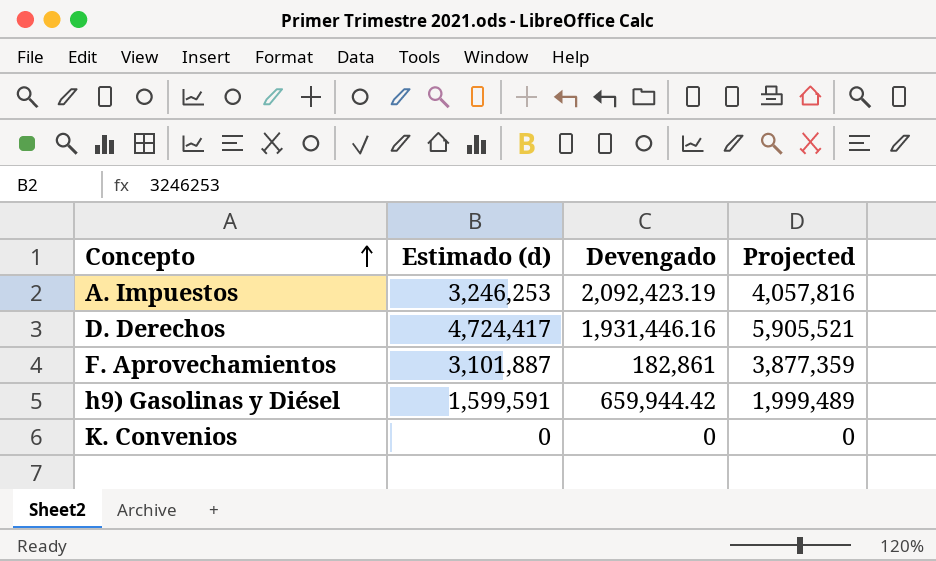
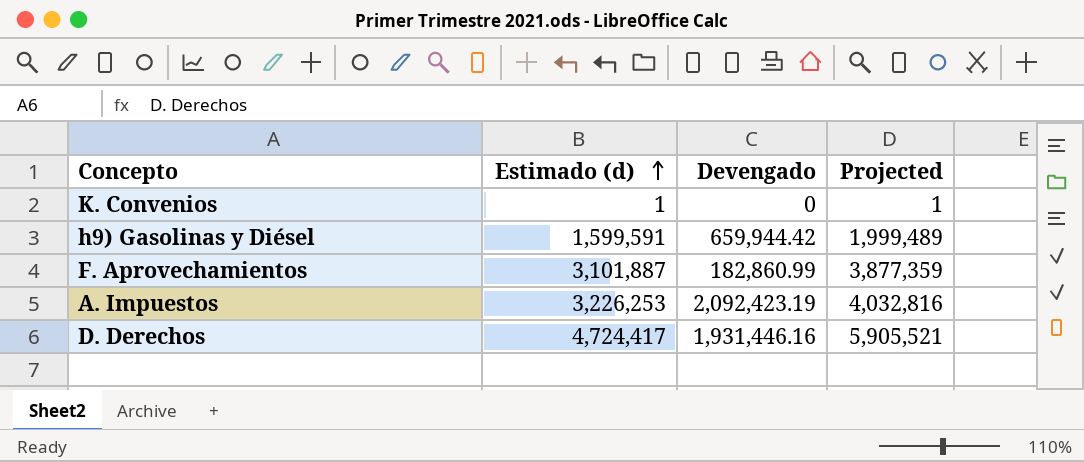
row order: Concepto ascending -> Estimado (d) ascending
K. Convenios | Estimado (d): 0 -> 1
K. Convenios | Projected: 0 -> 1
F. Aprovechamientos | Devengado: 182,861 -> 182,860.99
A. Impuestos | Estimado (d): 3,246,253 -> 3,226,253
A. Impuestos | Projected: 4,057,816 -> 4,032,816

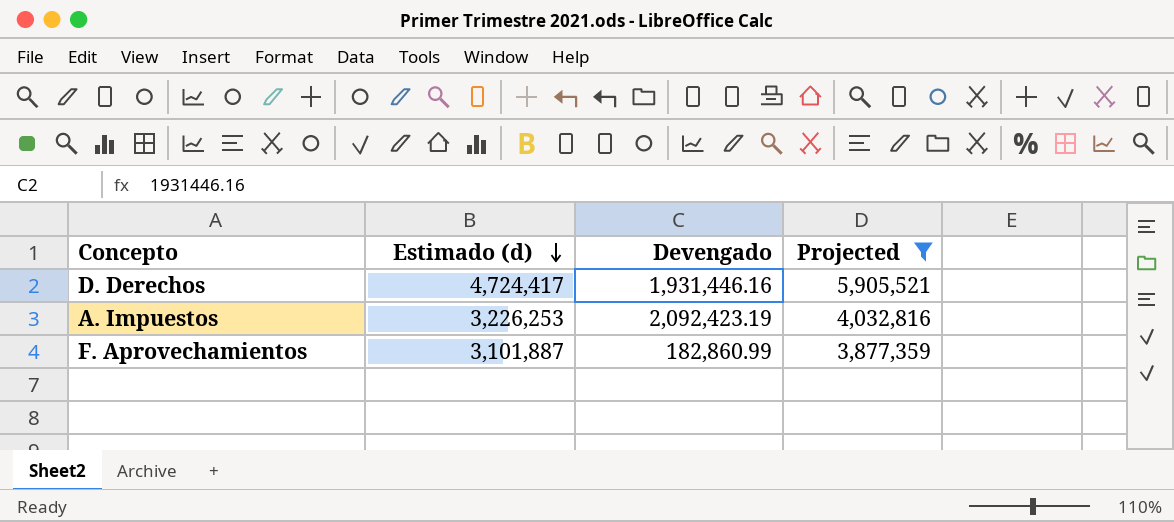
filter: none -> Projected >= 3,877,359
row order: Estimado (d) ascending -> Estimado (d) descending

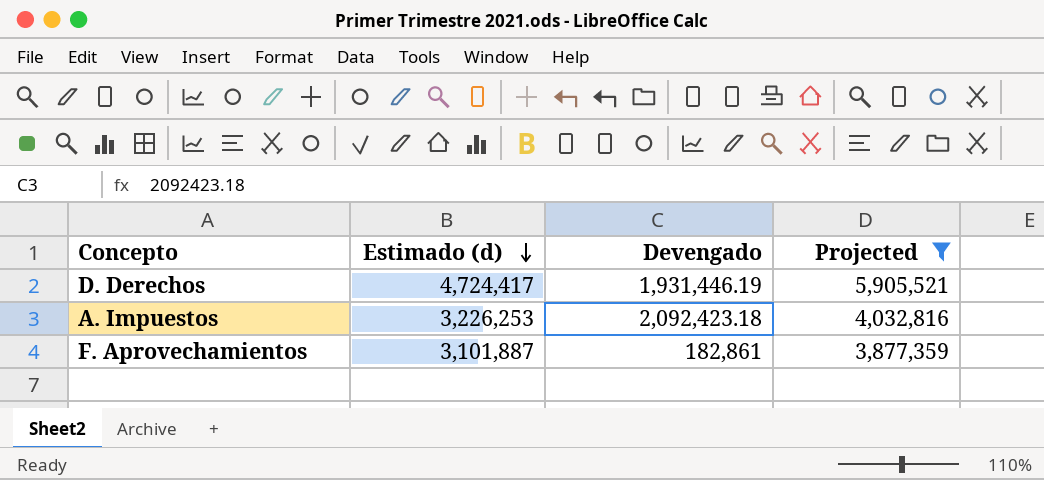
D. Derechos | Devengado: 1,931,446.16 -> 1,931,446.19
A. Impuestos | Devengado: 2,092,423.19 -> 2,092,423.18
F. Aprovechamientos | Devengado: 182,860.99 -> 182,861

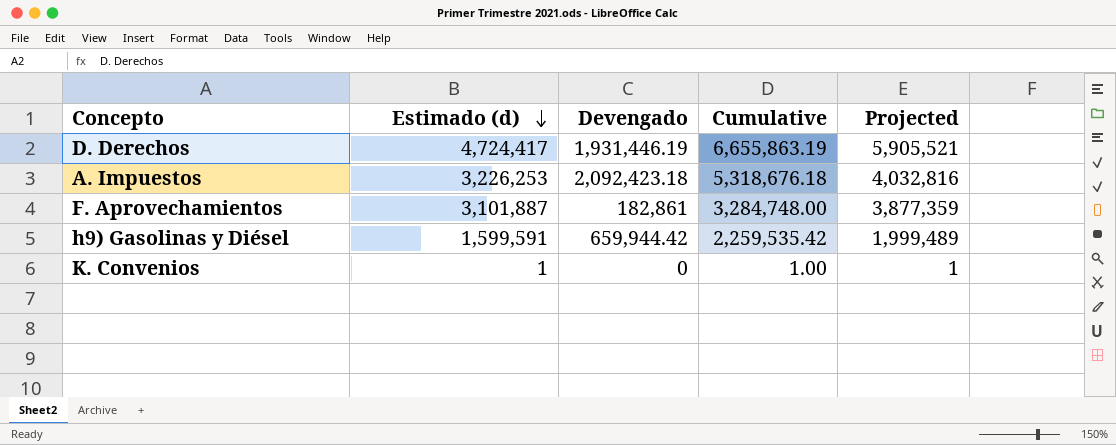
filter: Projected >= 3,877,359 -> none
column Cumulative | formula: none -> [Estimado (d)] + [Devengado]

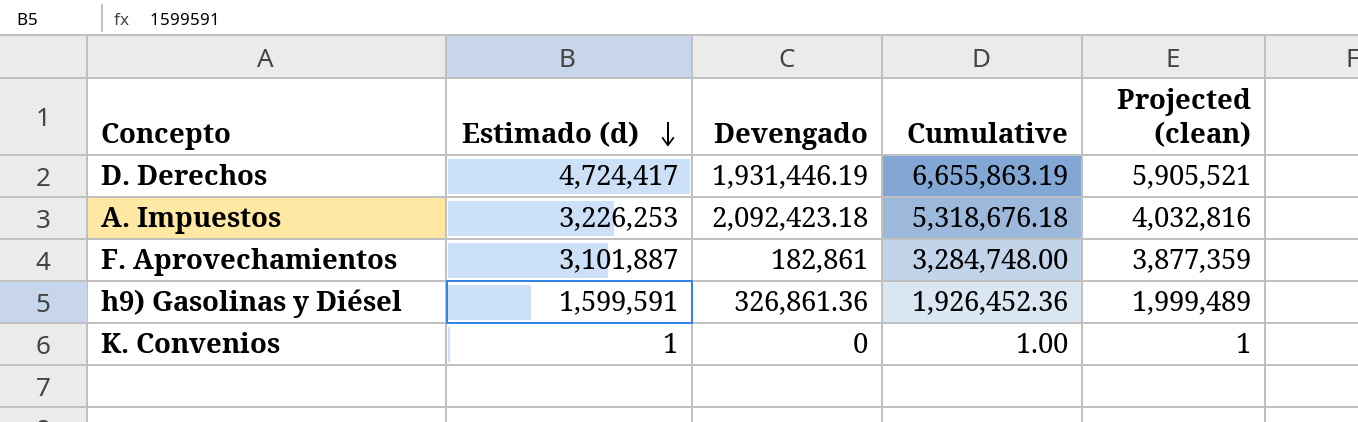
column name: Projected -> Projected (clean)
h9) Gasolinas y Diésel | Devengado: 659,944.42 -> 326,861.36
h9) Gasolinas y Diésel | Cumulative: 2,259,535.42 -> 1,926,452.36

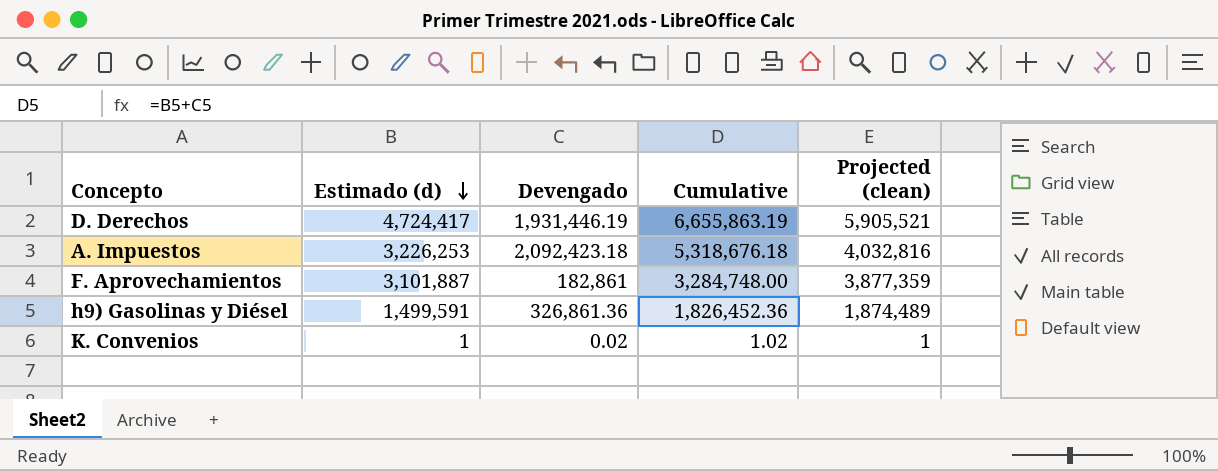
h9) Gasolinas y Diésel | Estimado (d): 1,599,591 -> 1,499,591
h9) Gasolinas y Diésel | Cumulative: 1,926,452.36 -> 1,826,452.36
h9) Gasolinas y Diésel | Projected (clean): 1,999,489 -> 1,874,489
K. Convenios | Devengado: 0 -> 0.02
K. Convenios | Cumulative: 1.00 -> 1.02

